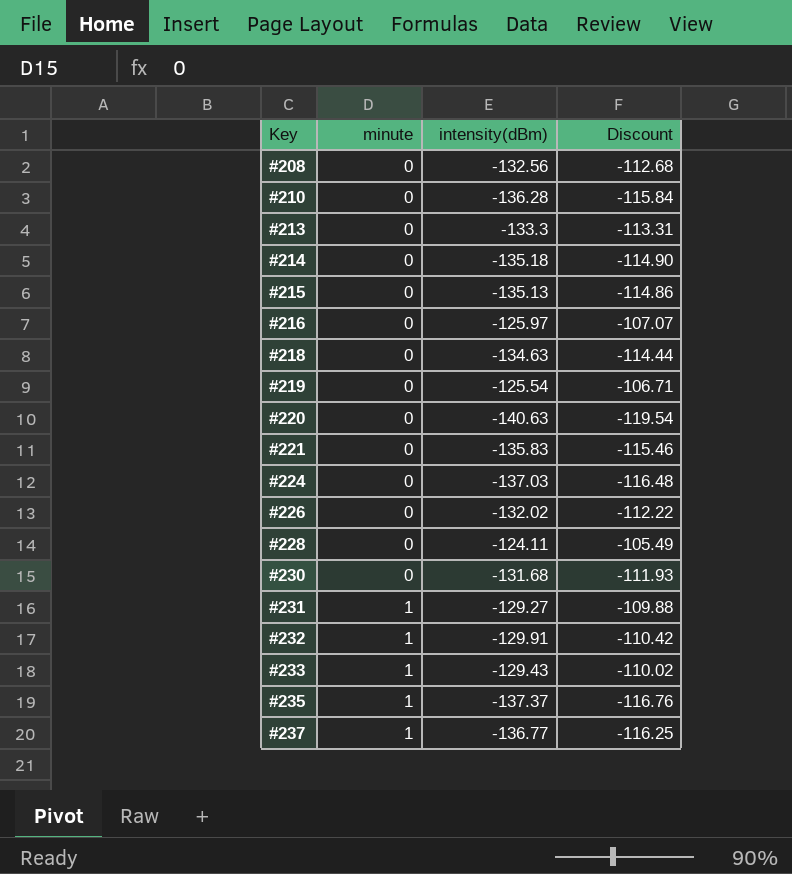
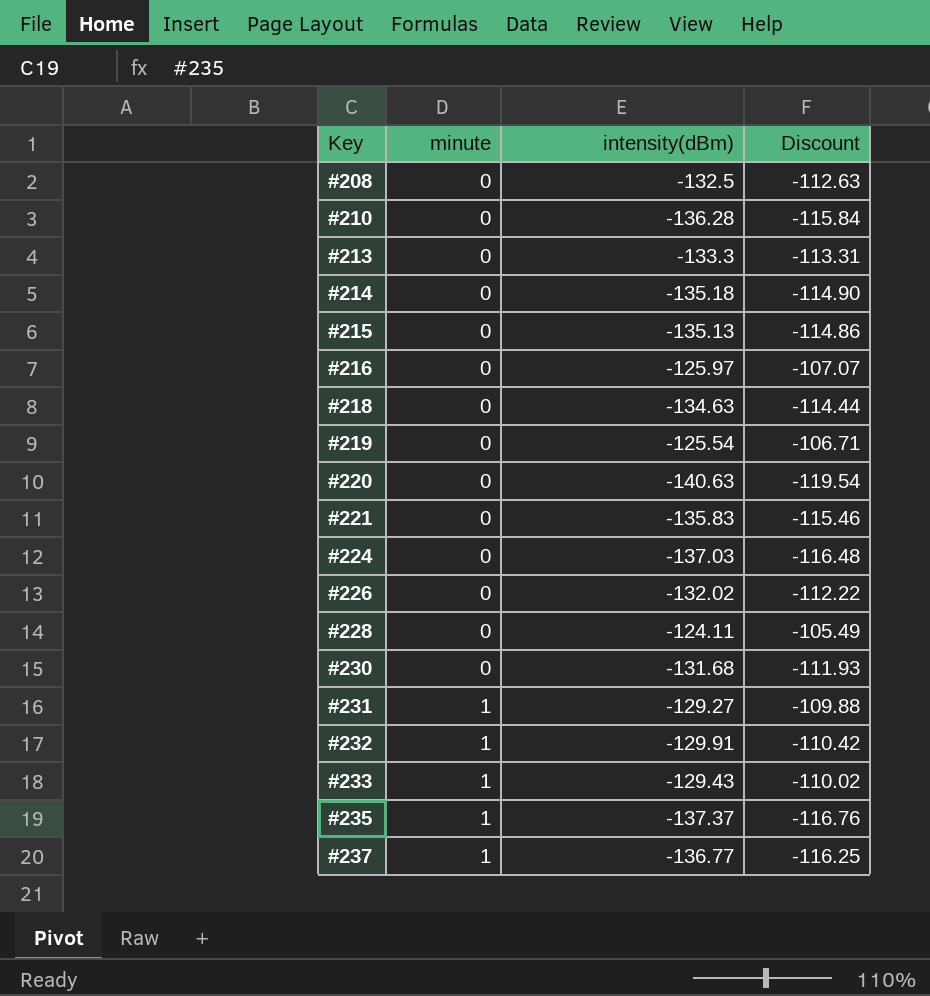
#208 | intensity(dBm): -132.56 -> -132.5
#208 | Discount: -112.68 -> -112.63

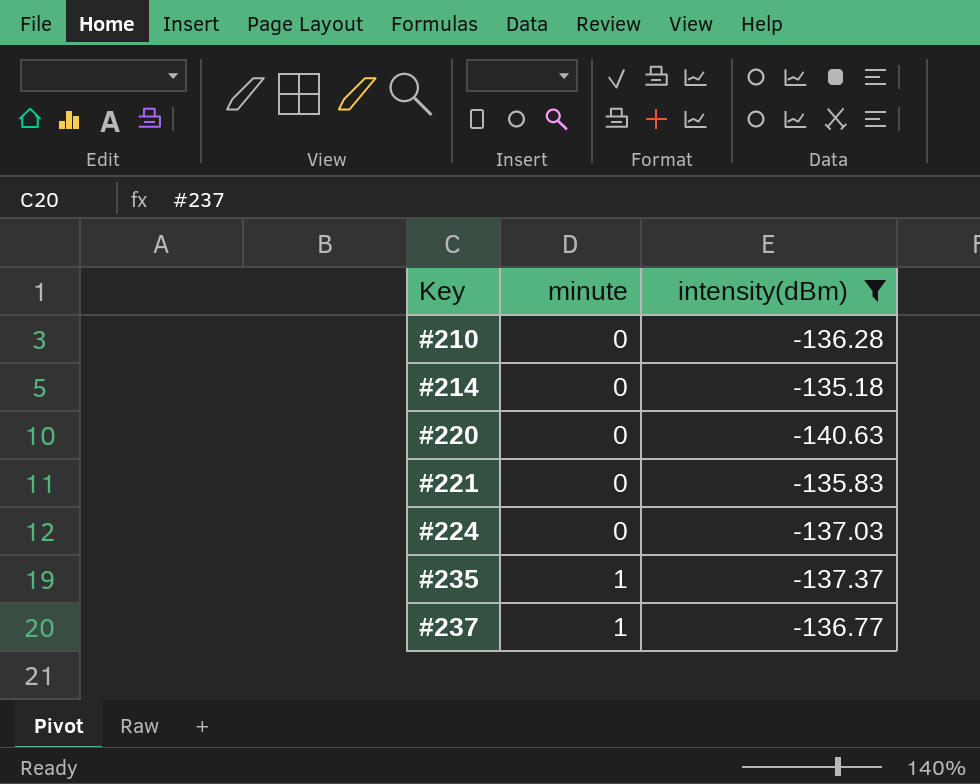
filter: none -> intensity(dBm) <= -135.18
column Discount | formula: [intensity(dBm)] * 0.85 -> none

